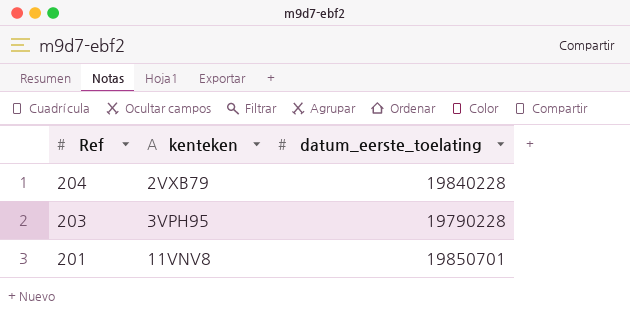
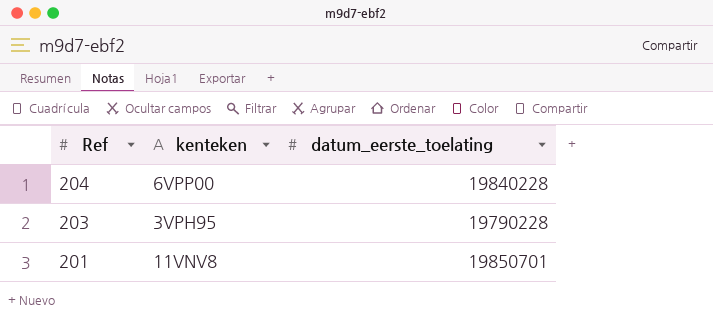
204 | kenteken: 2VXB79 -> 6VPP00

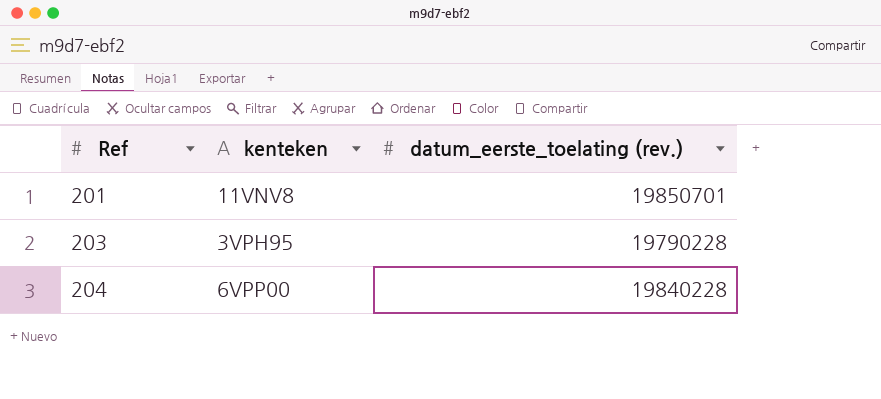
row order: Ref descending -> Ref ascending
column name: datum_eerste_toelating -> datum_eerste_toelating (rev.)

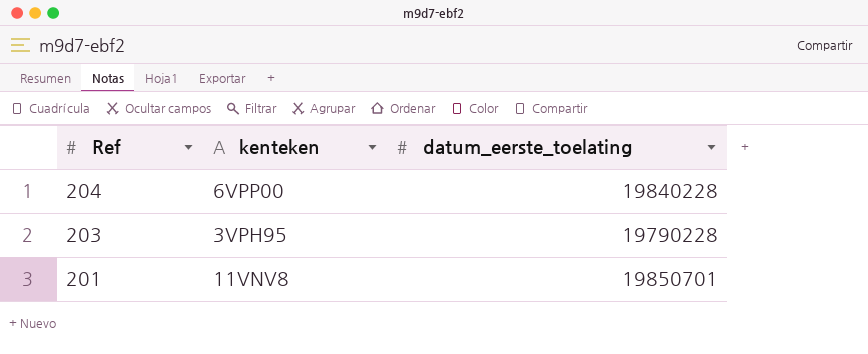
row order: Ref ascending -> Ref descending
column name: datum_eerste_toelating (rev.) -> datum_eerste_toelating

